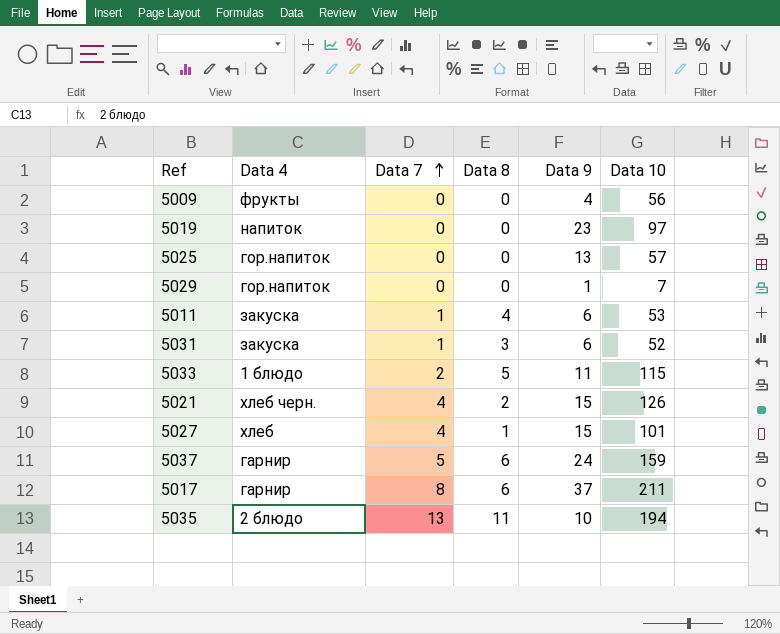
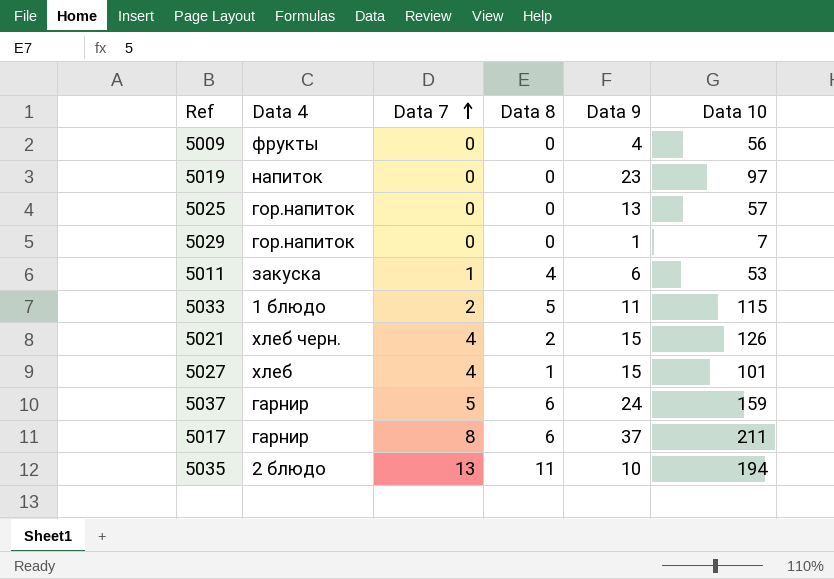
row 5031: закуска | 1 | 3 | 6 | 52 -> none

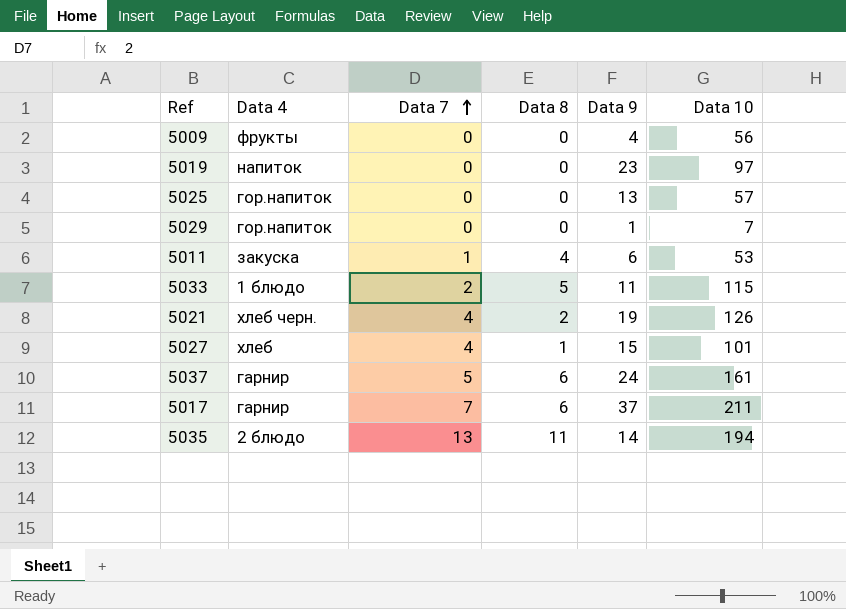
5021 | Data 9: 15 -> 19
5037 | Data 10: 159 -> 161
5017 | Data 7: 8 -> 7
5035 | Data 9: 10 -> 14

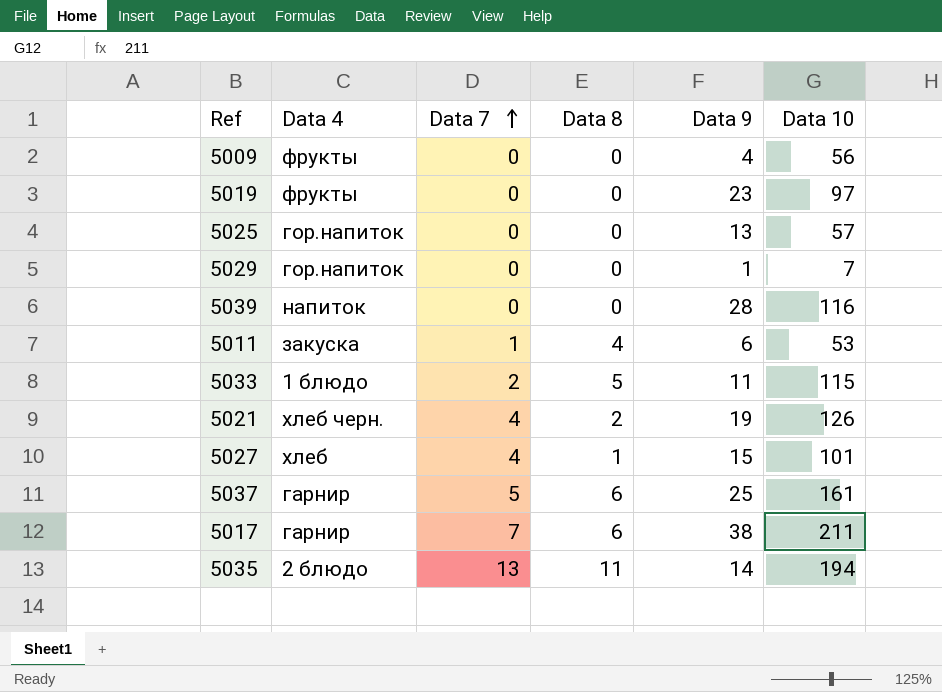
5019 | Data 4: напиток -> фрукты
row 5039: none -> напиток | 0 | 0 | 28 | 116
5037 | Data 9: 24 -> 25
5017 | Data 9: 37 -> 38

